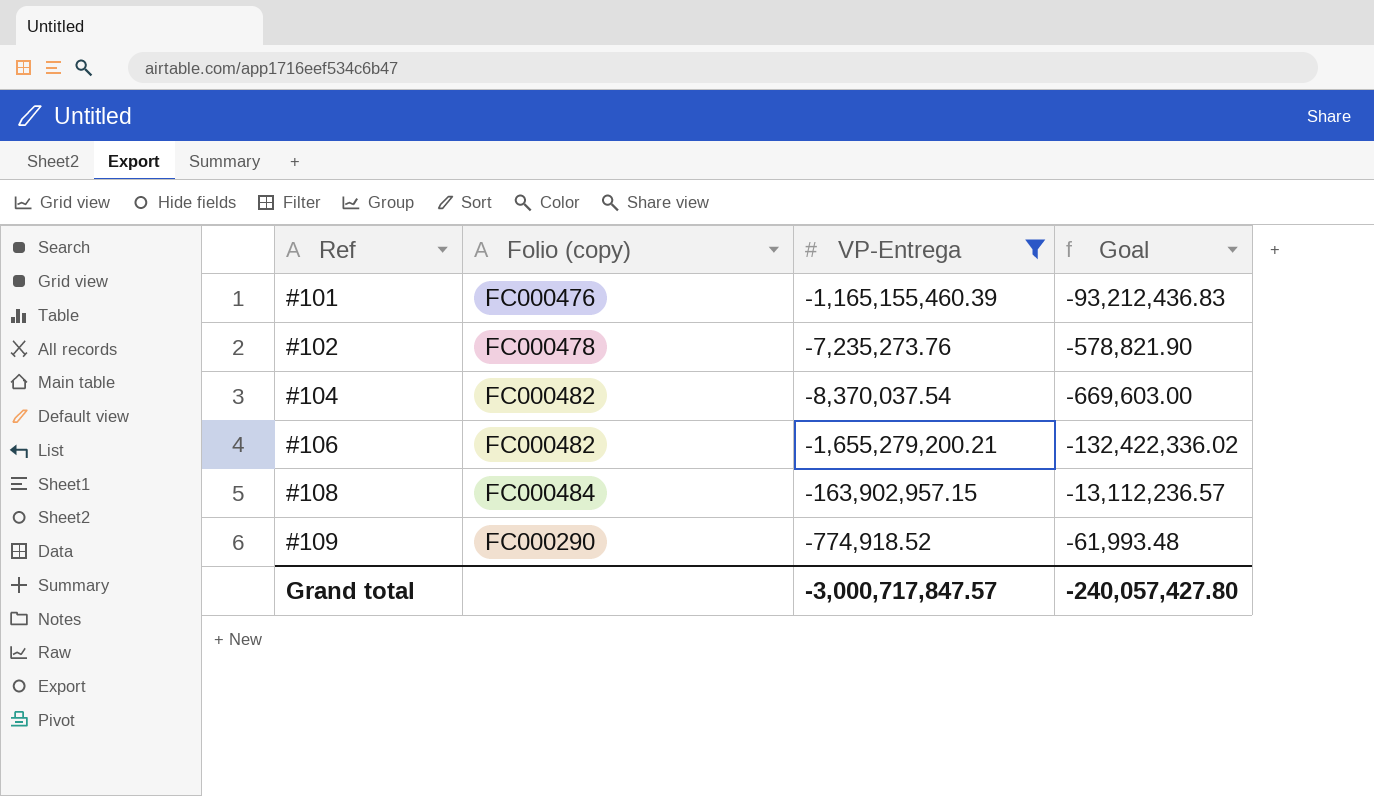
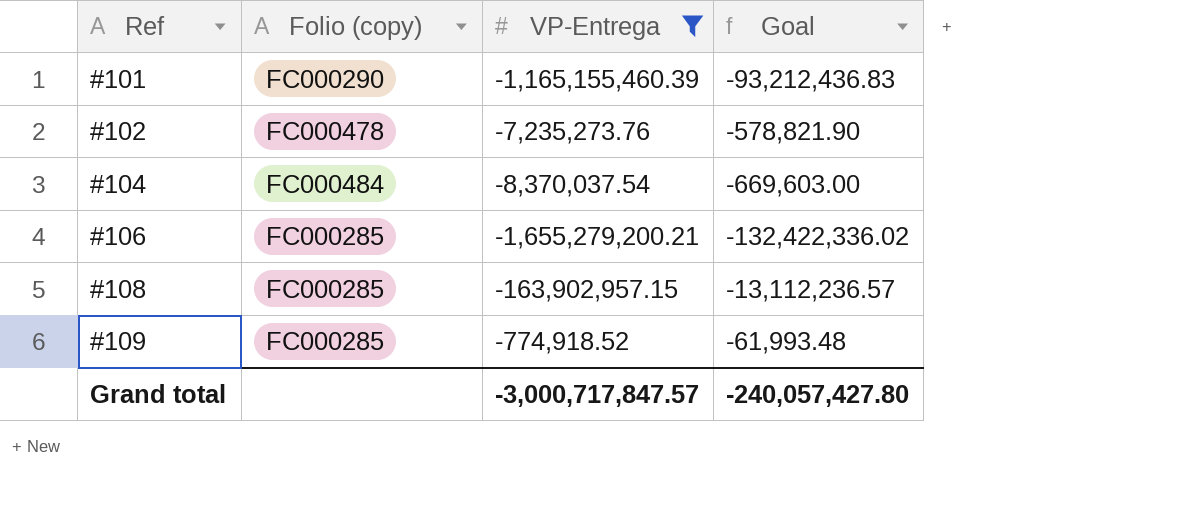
#101 | Folio (copy): FC000476 -> FC000290
#104 | Folio (copy): FC000482 -> FC000484
#106 | Folio (copy): FC000482 -> FC000285
#108 | Folio (copy): FC000484 -> FC000285
#109 | Folio (copy): FC000290 -> FC000285

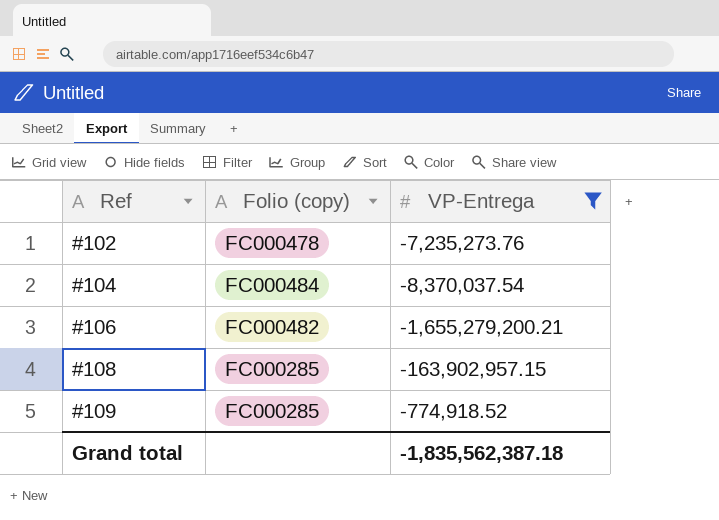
column Goal | formula: [VP-Entrega] * 0.08 -> none
row #101: FC000290 | -1,165,155,460.39 | -93,212,436.83 -> none
#106 | Folio (copy): FC000285 -> FC000482
Grand total | VP-Entrega: -3,000,717,847.57 -> -1,835,562,387.18

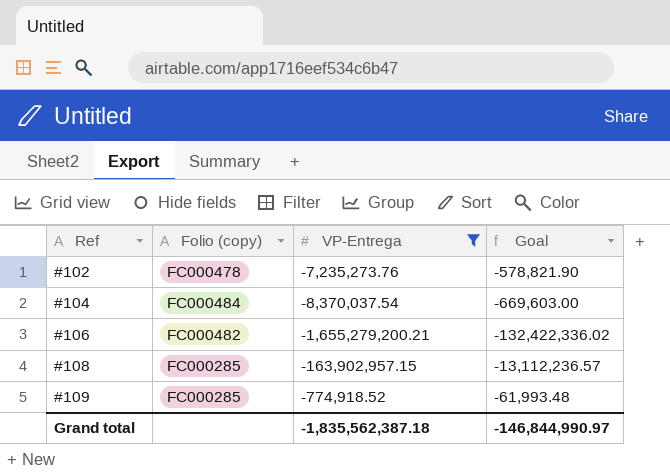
column Goal | formula: none -> [VP-Entrega] * 0.08

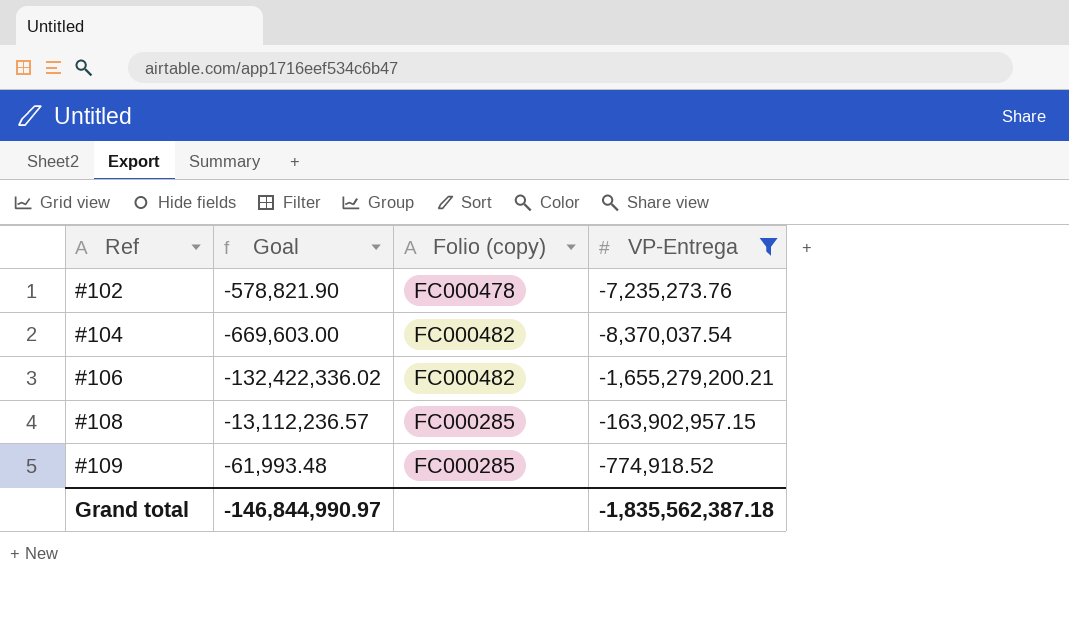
column Goal | position: 4 -> 2
#104 | Folio (copy): FC000484 -> FC000482

